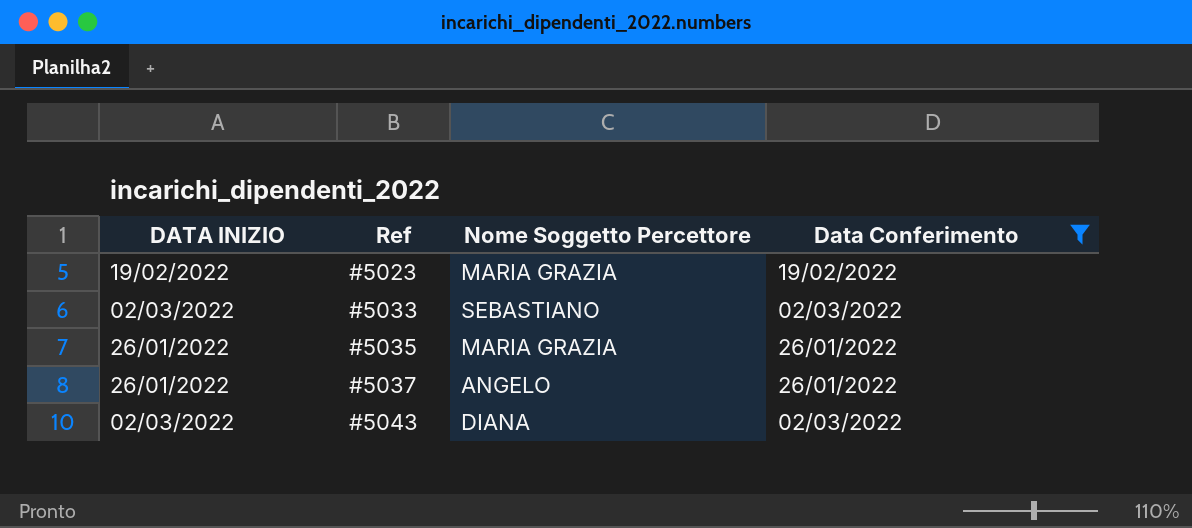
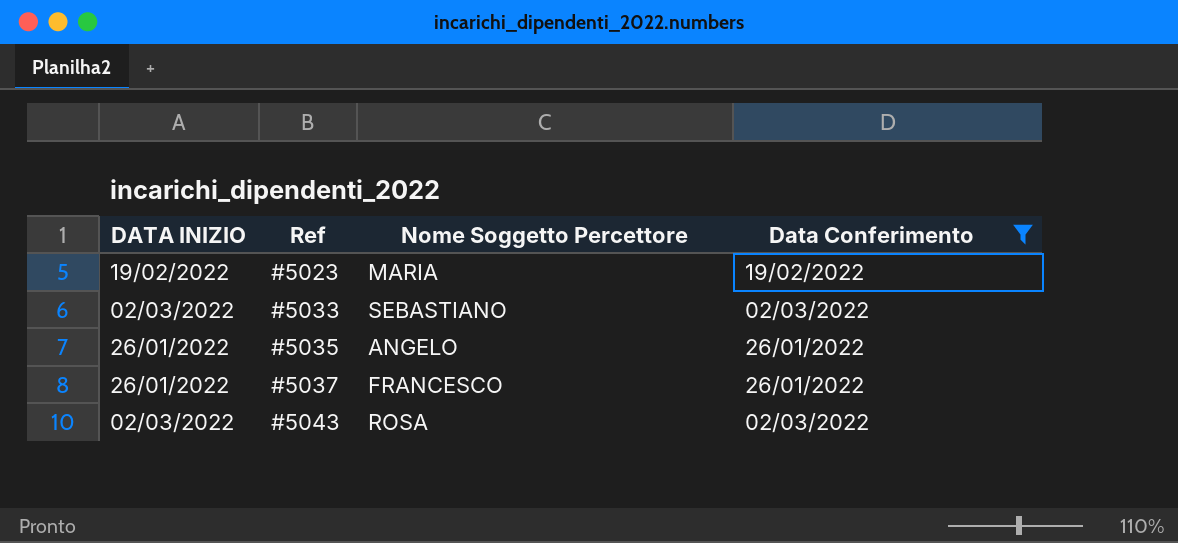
#5023 | Nome Soggetto Percettore: MARIA GRAZIA -> MARIA
#5035 | Nome Soggetto Percettore: MARIA GRAZIA -> ANGELO
#5037 | Nome Soggetto Percettore: ANGELO -> FRANCESCO
#5043 | Nome Soggetto Percettore: DIANA -> ROSA

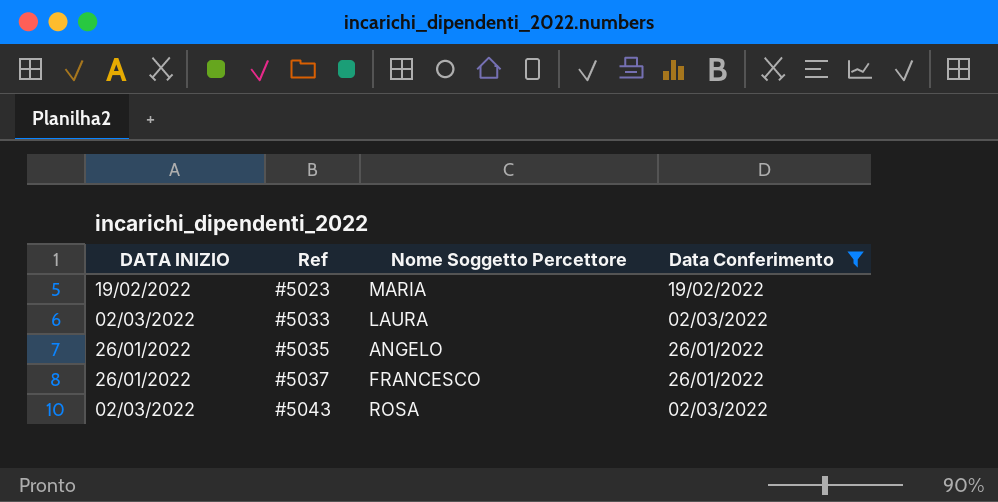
#5033 | Nome Soggetto Percettore: SEBASTIANO -> LAURA

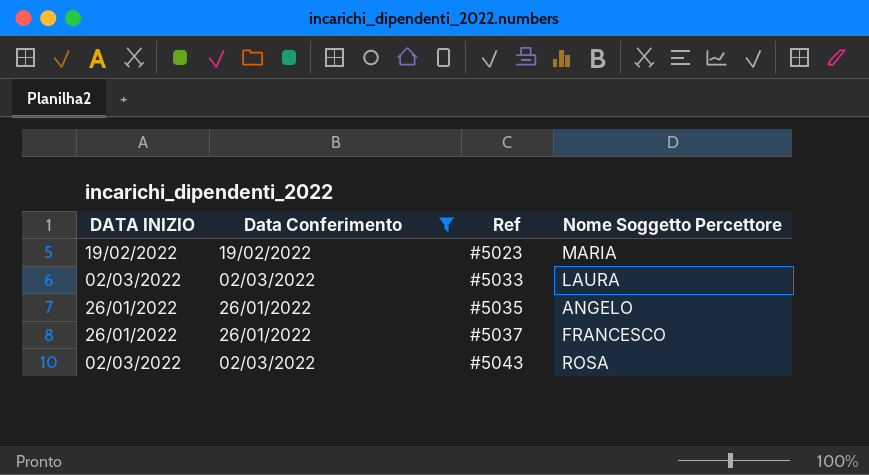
column Data Conferimento | position: 4 -> 2

